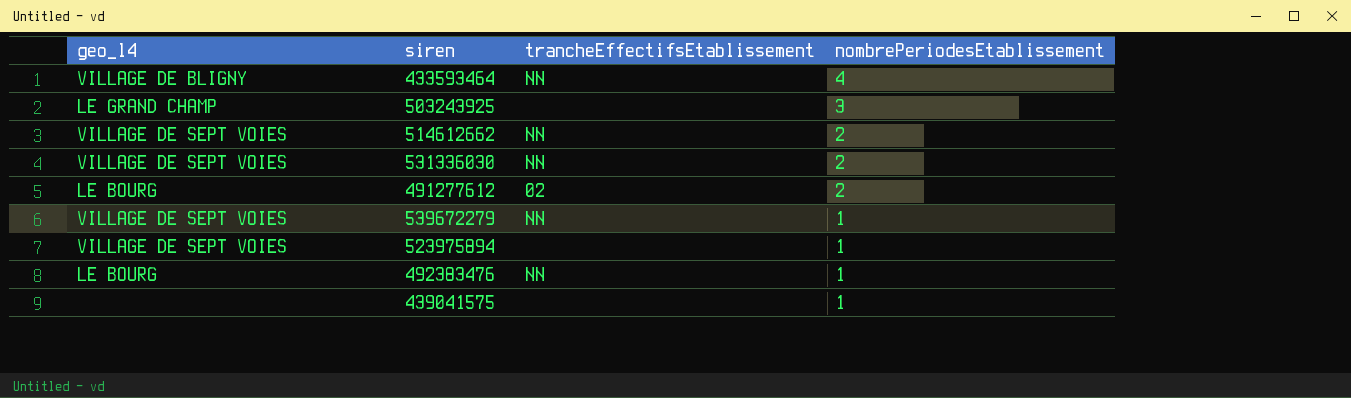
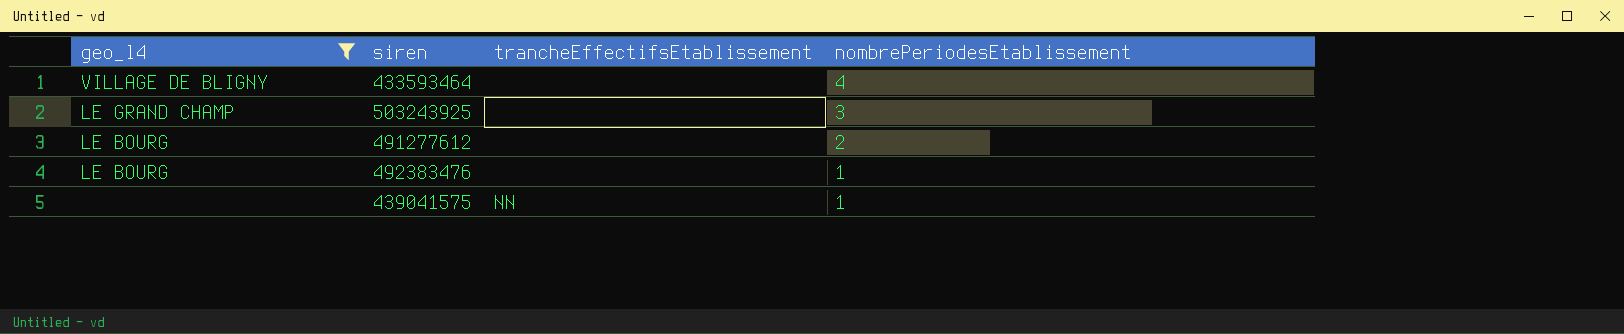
filter: none -> geo_l4 != VILLAGE DE SEPT VOIES
433593464 | trancheEffectifsEtablissement: NN -> none
491277612 | trancheEffectifsEtablissement: 02 -> none
492383476 | trancheEffectifsEtablissement: NN -> none
439041575 | trancheEffectifsEtablissement: none -> NN

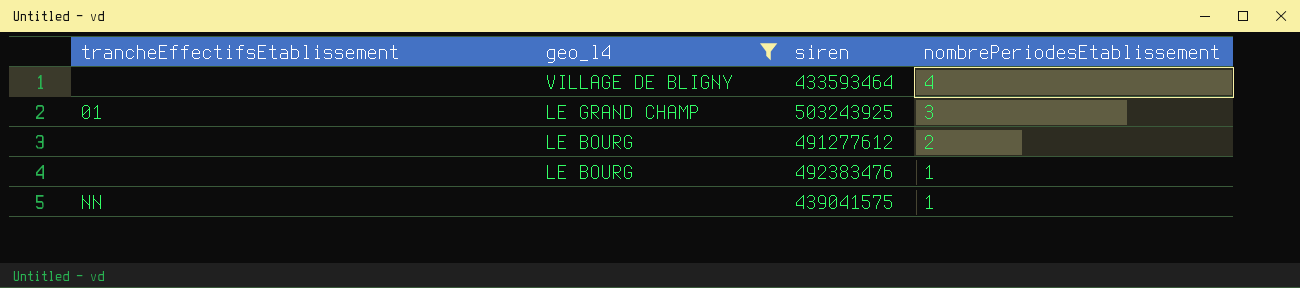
column trancheEffectifsEtablissement | position: 3 -> 1
503243925 | trancheEffectifsEtablissement: none -> 01

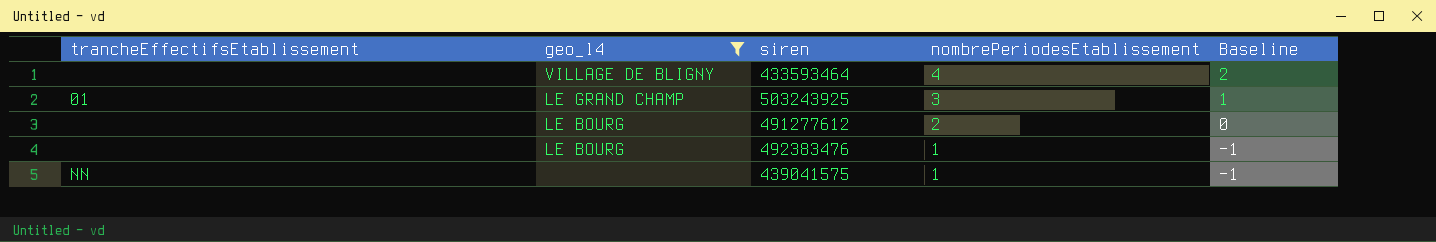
column Baseline | formula: none -> [nombrePeriodesEtablissement] - 2

